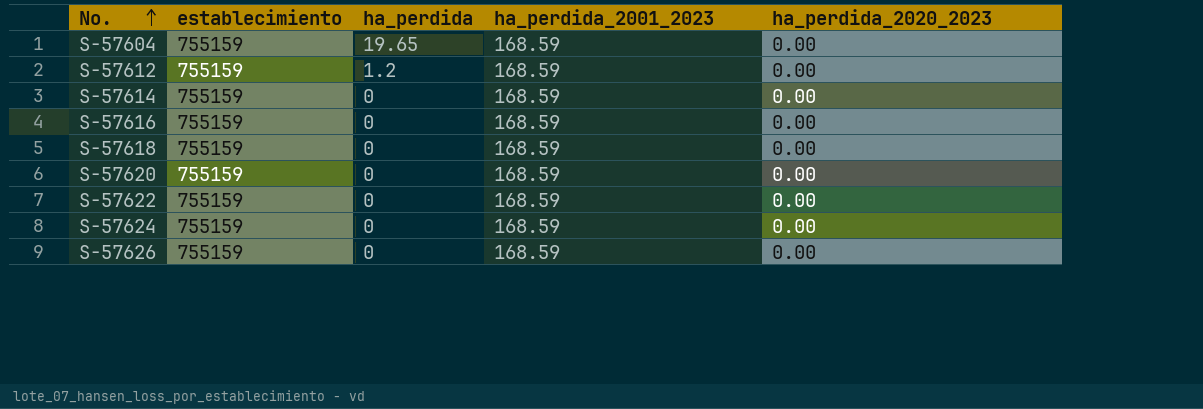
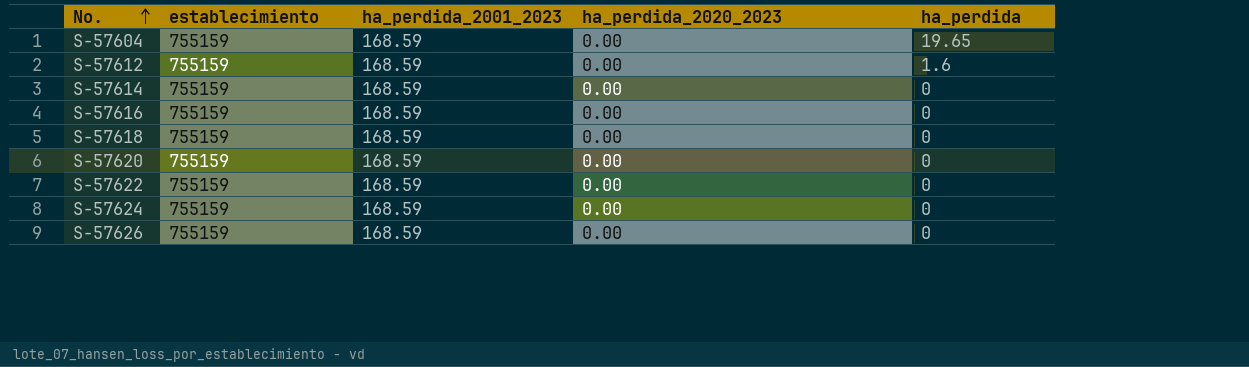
column ha_perdida | position: 3 -> 5
S-57612 | ha_perdida: 1.2 -> 1.6

